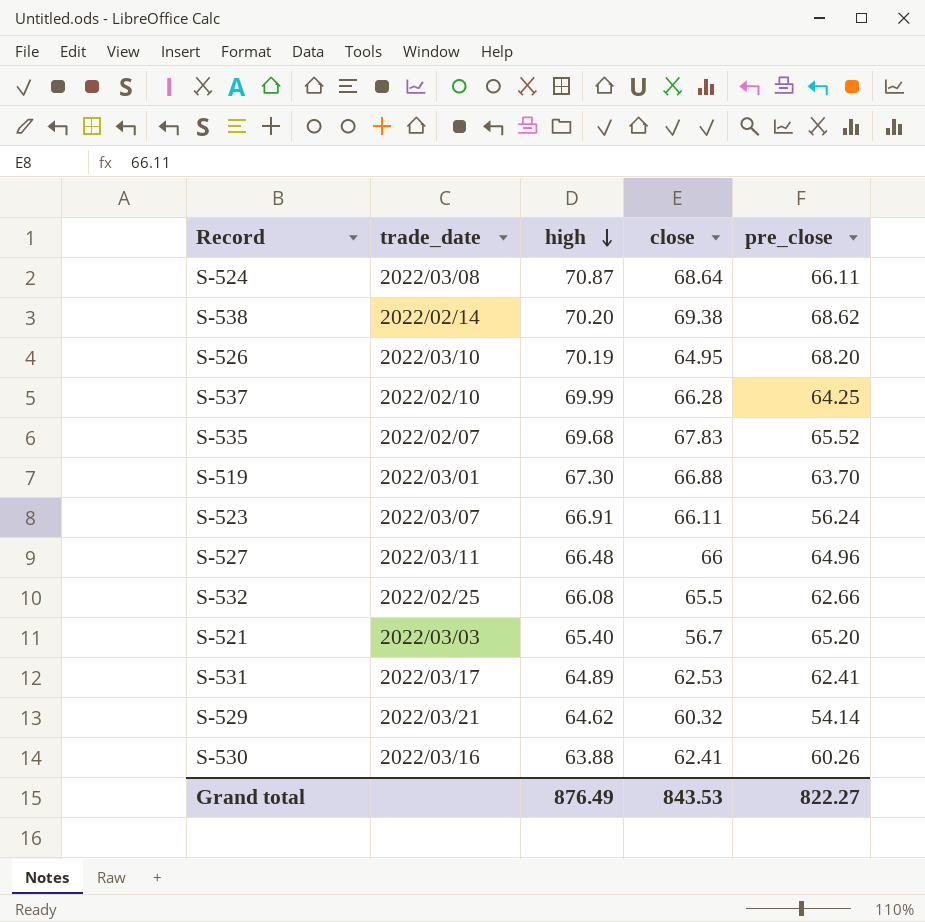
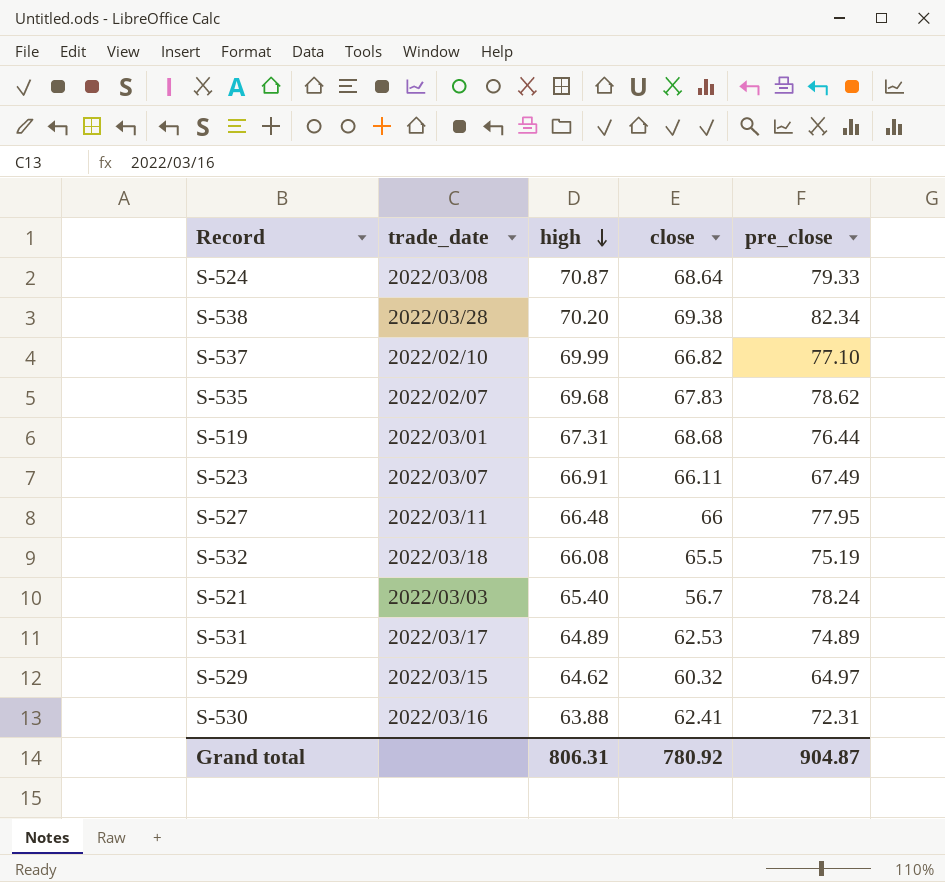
row S-526: 2022/03/10 | 70.19 | 64.95 | 68.20 -> none
S-524 | pre_close: 66.11 -> 79.33
S-538 | trade_date: 2022/02/14 -> 2022/03/28
S-538 | pre_close: 68.62 -> 82.34
S-537 | close: 66.28 -> 66.82
S-537 | pre_close: 64.25 -> 77.10
S-535 | pre_close: 65.52 -> 78.62
S-519 | high: 67.30 -> 67.31
S-519 | close: 66.88 -> 68.68
S-519 | pre_close: 63.70 -> 76.44
S-523 | pre_close: 56.24 -> 67.49
S-527 | pre_close: 64.96 -> 77.95
S-532 | trade_date: 2022/02/25 -> 2022/03/18
S-532 | pre_close: 62.66 -> 75.19
S-521 | pre_close: 65.20 -> 78.24
S-531 | pre_close: 62.41 -> 74.89
S-529 | trade_date: 2022/03/21 -> 2022/03/15
S-529 | pre_close: 54.14 -> 64.97
S-530 | pre_close: 60.26 -> 72.31
Grand total | high: 876.49 -> 806.31
Grand total | close: 843.53 -> 780.92
Grand total | pre_close: 822.27 -> 904.87

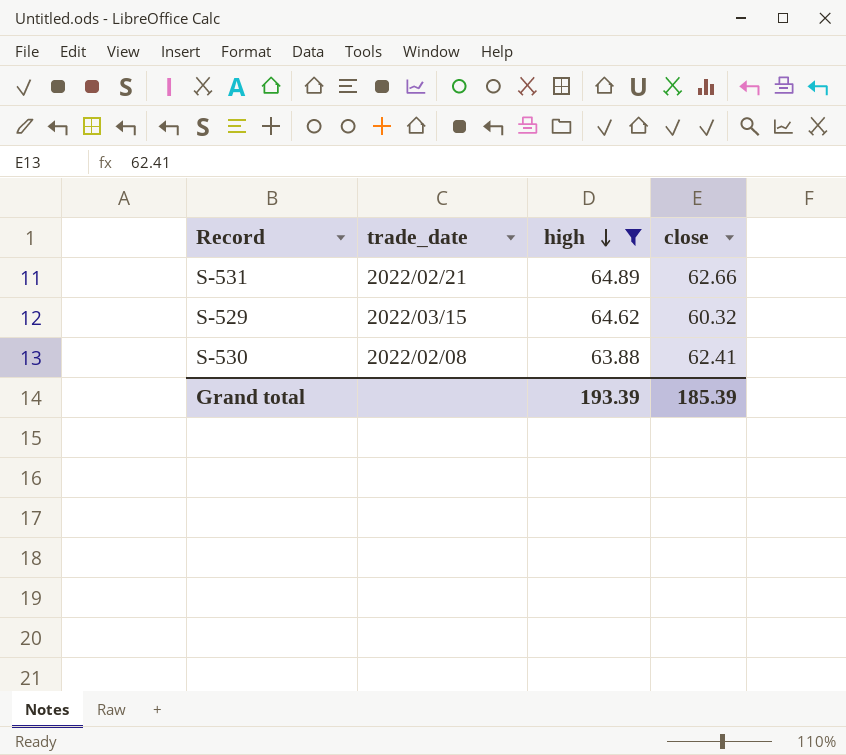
filter: none -> high <= 64.89
column pre_close | position: 5 -> none
S-531 | trade_date: 2022/03/17 -> 2022/02/21
S-531 | close: 62.53 -> 62.66
S-530 | trade_date: 2022/03/16 -> 2022/02/08
Grand total | high: 806.31 -> 193.39
Grand total | close: 780.92 -> 185.39

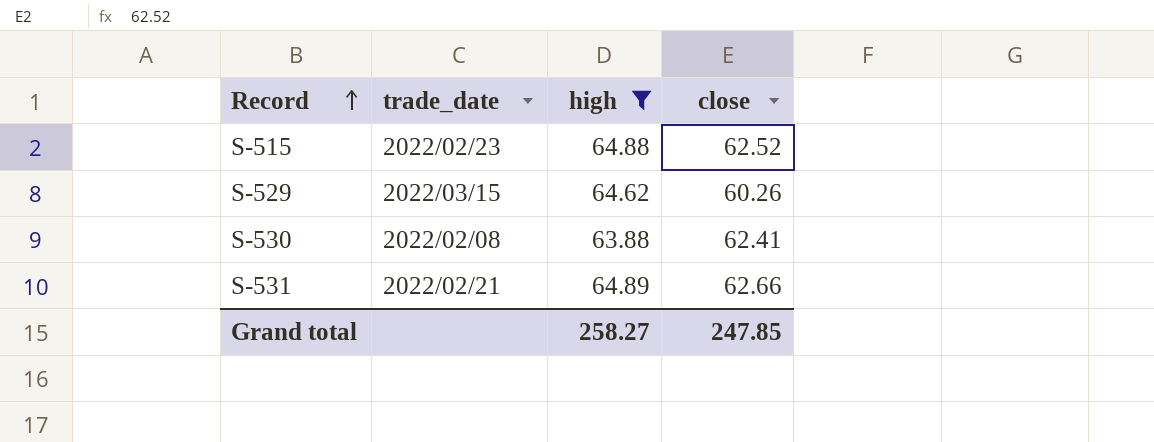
row order: high descending -> Record ascending
row S-515: none -> 2022/02/23 | 64.88 | 62.52
S-529 | close: 60.32 -> 60.26
Grand total | high: 193.39 -> 258.27
Grand total | close: 185.39 -> 247.85

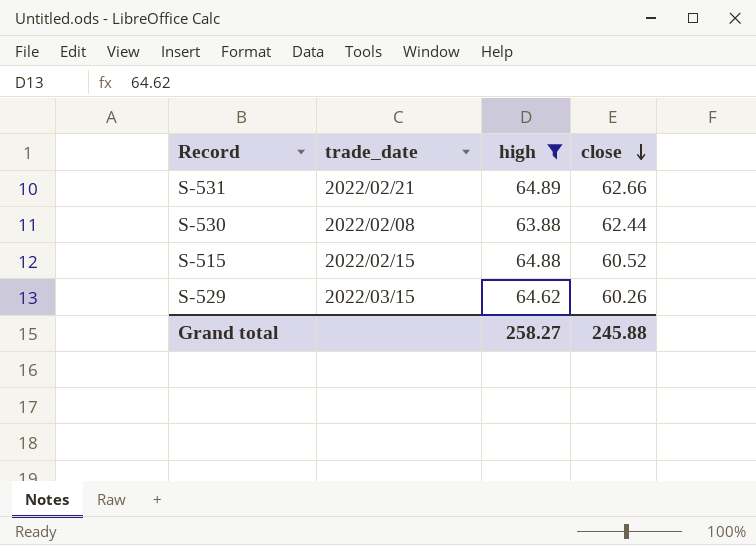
row order: Record ascending -> close descending
S-530 | close: 62.41 -> 62.44
S-515 | trade_date: 2022/02/23 -> 2022/02/15
S-515 | close: 62.52 -> 60.52
Grand total | close: 247.85 -> 245.88

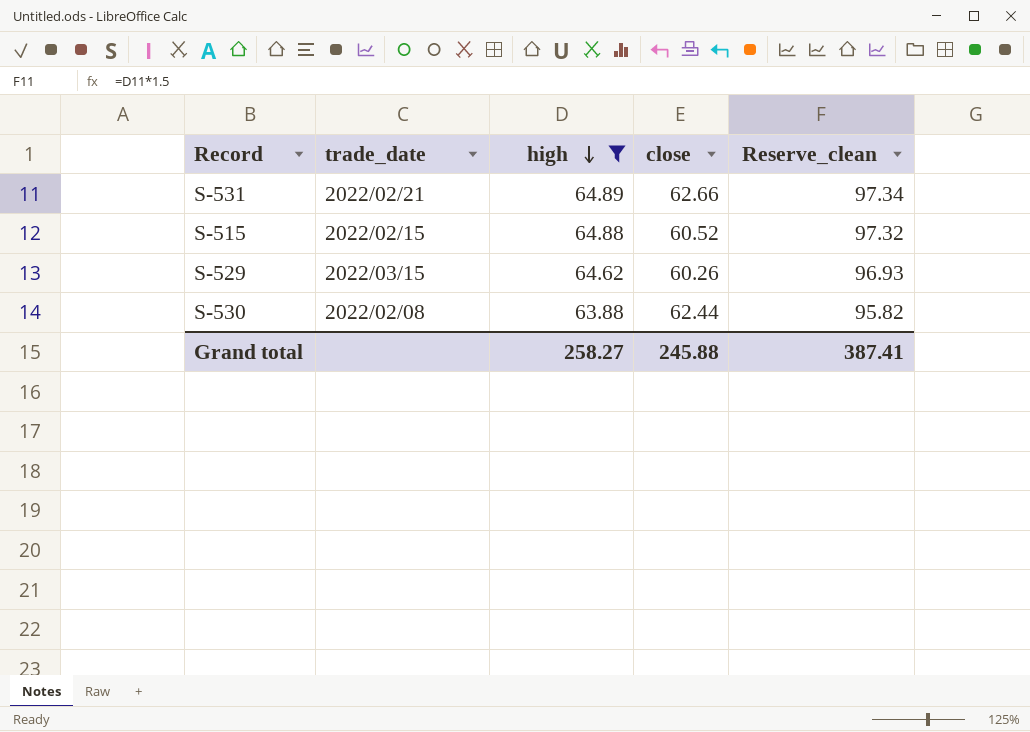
row order: close descending -> high descending
column Reserve_clean | formula: none -> [high] * 1.5

